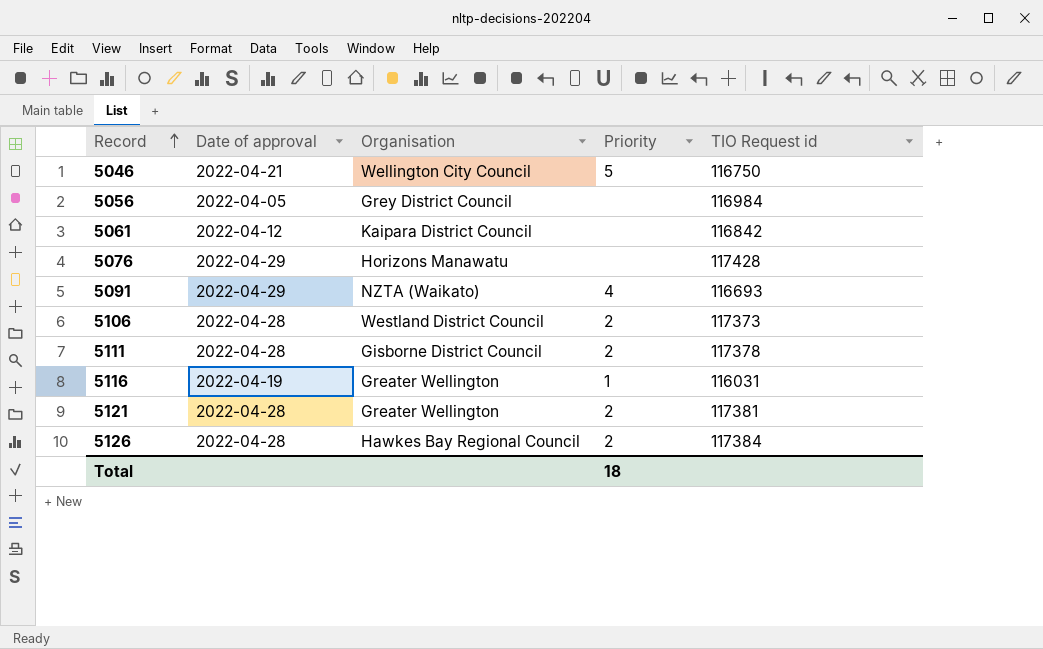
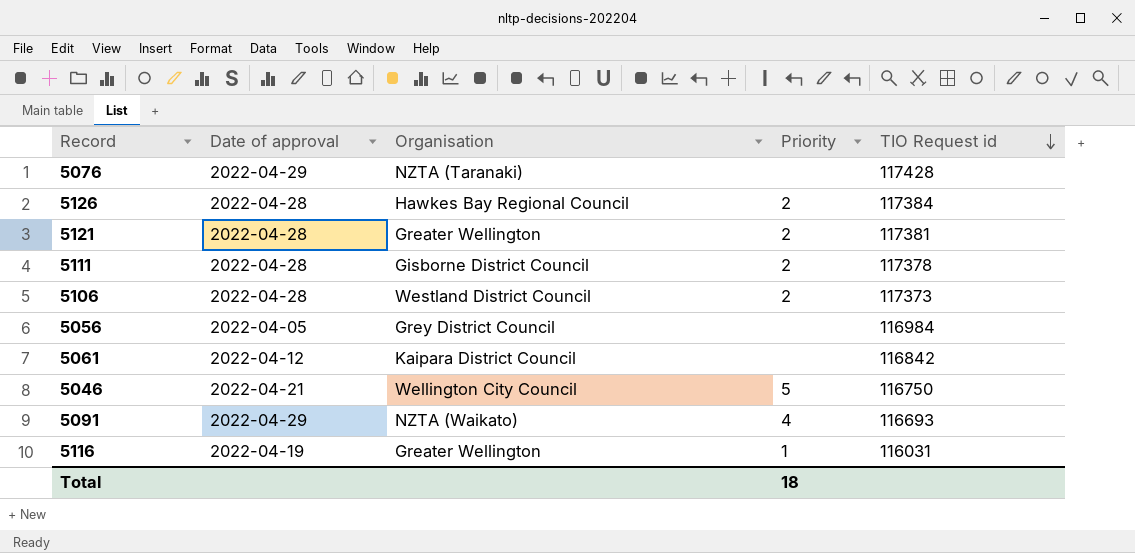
row order: Record ascending -> TIO Request id descending
5076 | Organisation: Horizons Manawatu -> NZTA (Taranaki)

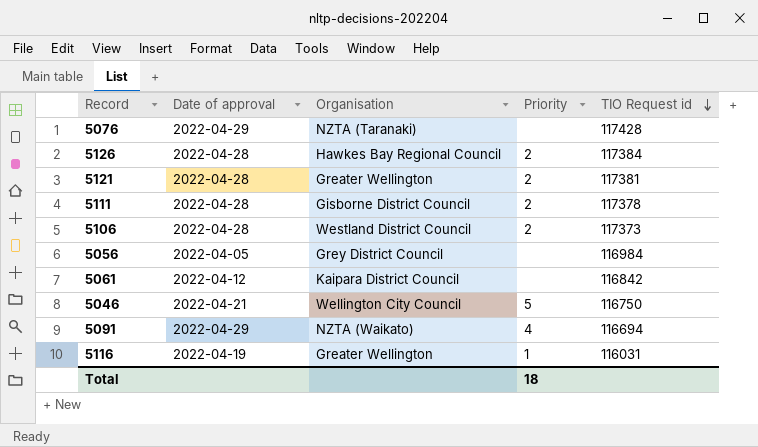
5091 | TIO Request id: 116693 -> 116694

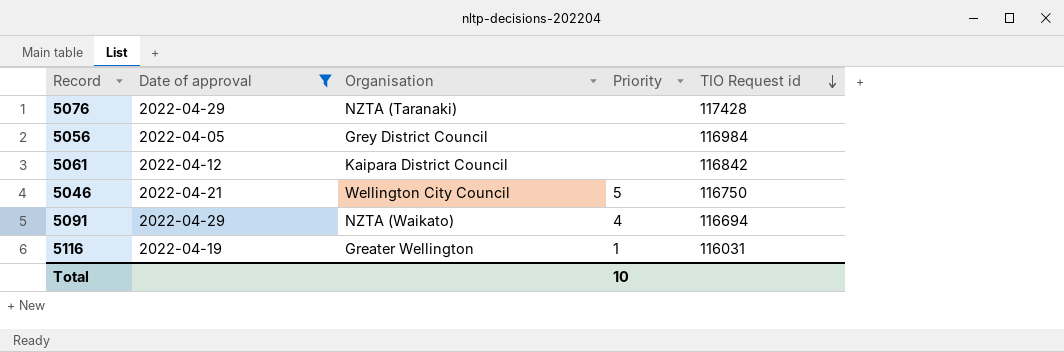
filter: none -> Date of approval != 2022-04-28
Total | Priority: 18 -> 10

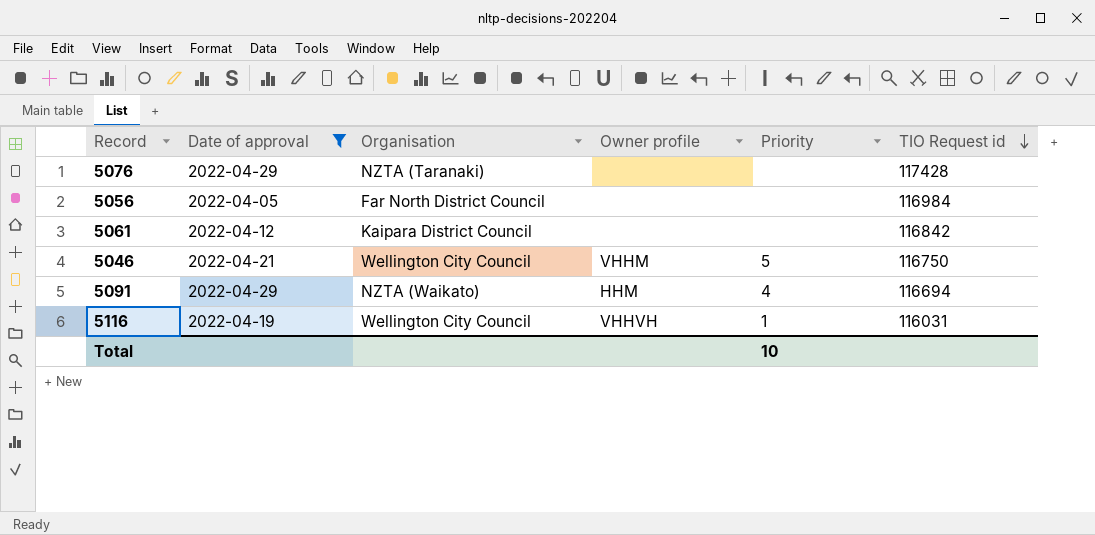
column Owner profile | position: none -> 4
5056 | Organisation: Grey District Council -> Far North District Council
5116 | Organisation: Greater Wellington -> Wellington City Council

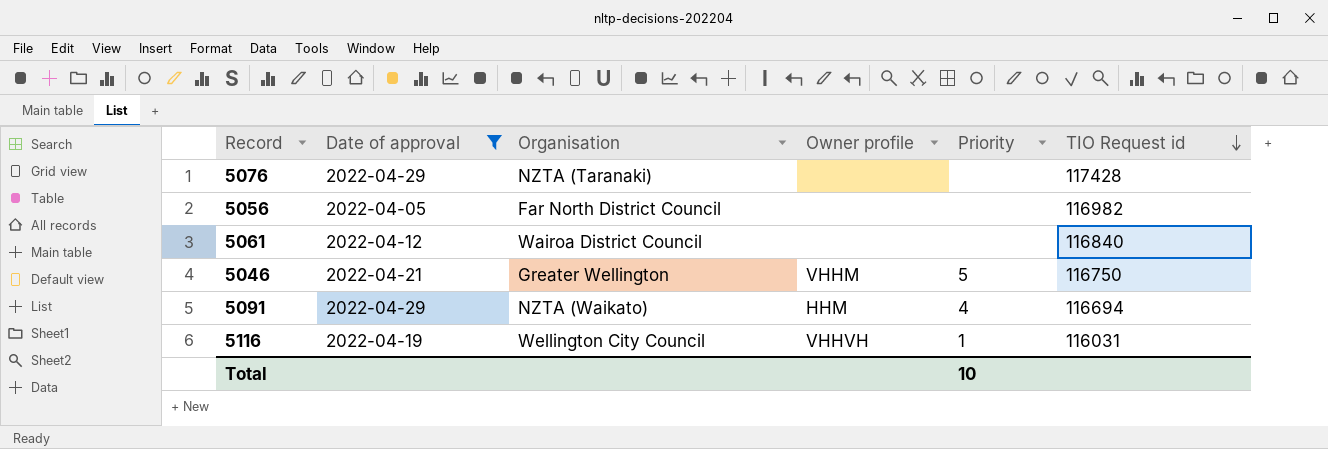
5056 | TIO Request id: 116984 -> 116982
5061 | Organisation: Kaipara District Council -> Wairoa District Council
5061 | TIO Request id: 116842 -> 116840
5046 | Organisation: Wellington City Council -> Greater Wellington

